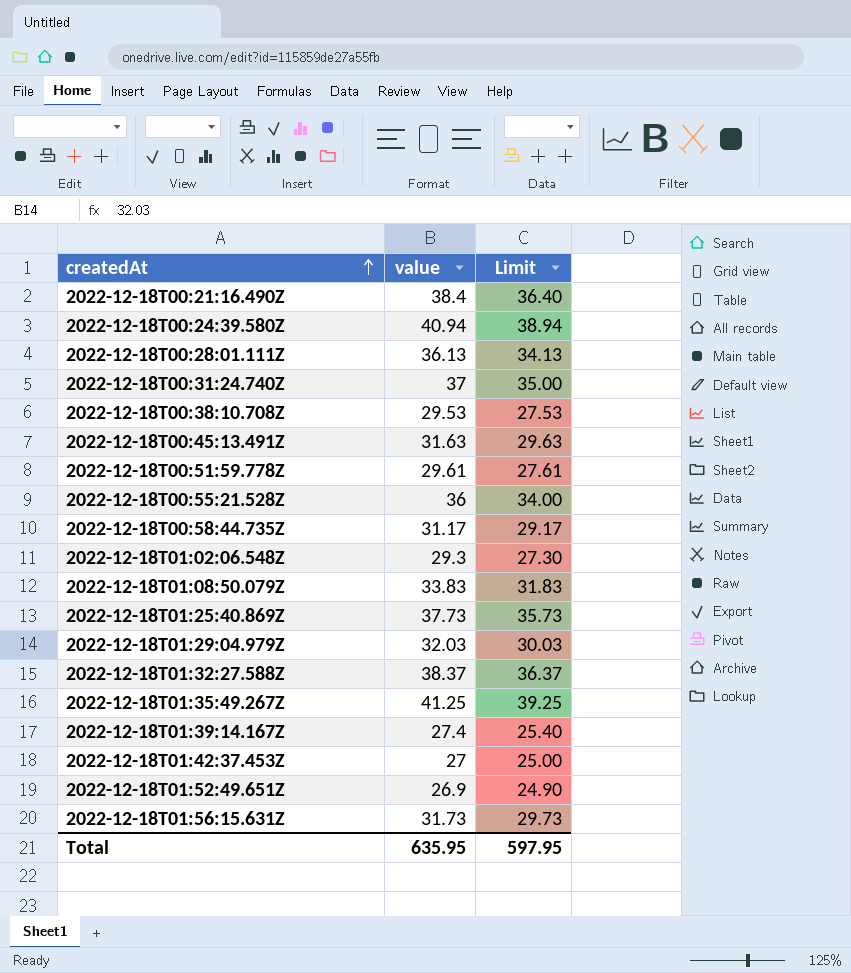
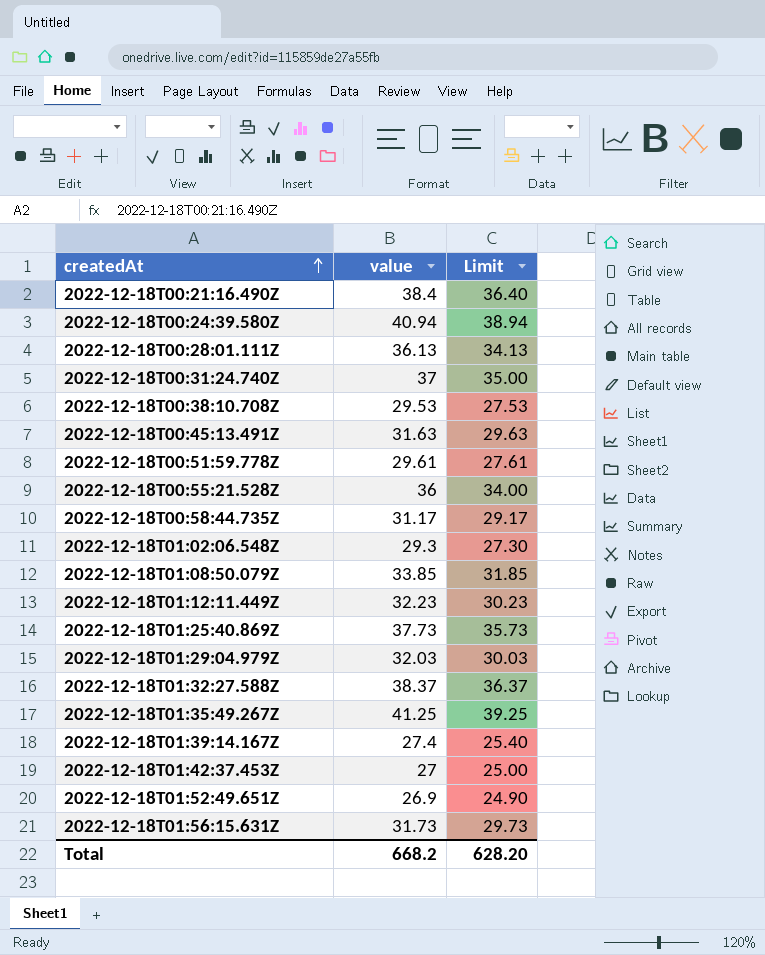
2022-12-18T01:08:50.079Z | value: 33.83 -> 33.85
2022-12-18T01:08:50.079Z | Limit: 31.83 -> 31.85
row 2022-12-18T01:12:11.449Z: none -> 32.23 | 30.23
Total | value: 635.95 -> 668.2
Total | Limit: 597.95 -> 628.20

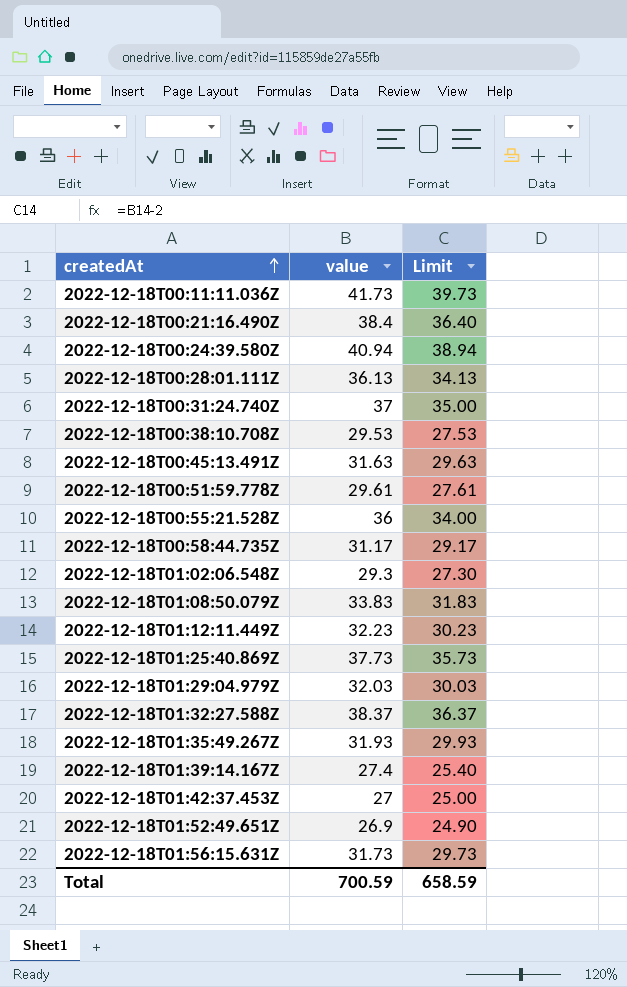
row 2022-12-18T00:11:11.036Z: none -> 41.73 | 39.73
2022-12-18T01:08:50.079Z | value: 33.85 -> 33.83
2022-12-18T01:08:50.079Z | Limit: 31.85 -> 31.83
2022-12-18T01:35:49.267Z | value: 41.25 -> 31.93
2022-12-18T01:35:49.267Z | Limit: 39.25 -> 29.93
Total | value: 668.2 -> 700.59
Total | Limit: 628.20 -> 658.59

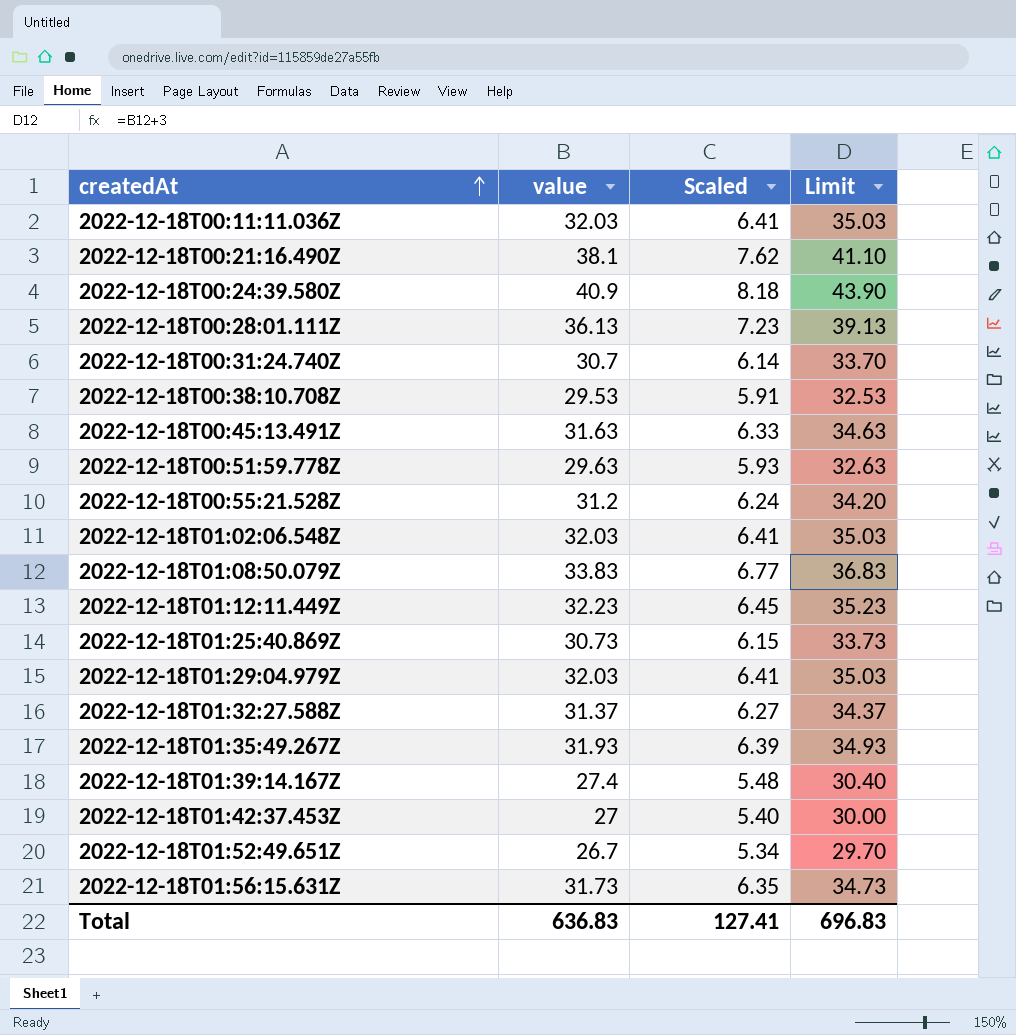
column Scaled | formula: none -> [value] * 0.2
column Limit | formula: [value] - 2 -> [value] + 3
row 2022-12-18T00:58:44.735Z: 31.17 | 29.17 -> none
2022-12-18T00:11:11.036Z | value: 41.73 -> 32.03
2022-12-18T00:21:16.490Z | value: 38.4 -> 38.1
2022-12-18T00:24:39.580Z | value: 40.94 -> 40.9
2022-12-18T00:31:24.740Z | value: 37 -> 30.7
2022-12-18T00:51:59.778Z | value: 29.61 -> 29.63
2022-12-18T00:55:21.528Z | value: 36 -> 31.2
2022-12-18T01:02:06.548Z | value: 29.3 -> 32.03
2022-12-18T01:25:40.869Z | value: 37.73 -> 30.73
2022-12-18T01:32:27.588Z | value: 38.37 -> 31.37
2022-12-18T01:52:49.651Z | value: 26.9 -> 26.7
Total | value: 700.59 -> 636.83
Total | Limit: 658.59 -> 696.83

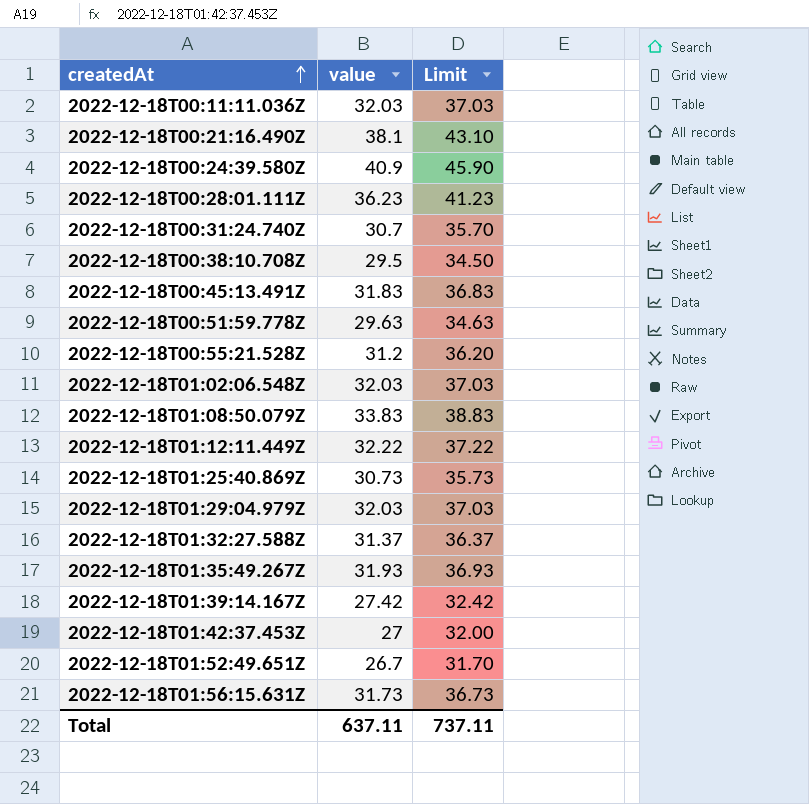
column Scaled | formula: [value] * 0.2 -> none
column Limit | formula: [value] + 3 -> [value] + 5
2022-12-18T00:28:01.111Z | value: 36.13 -> 36.23
2022-12-18T00:38:10.708Z | value: 29.53 -> 29.5
2022-12-18T00:45:13.491Z | value: 31.63 -> 31.83
2022-12-18T01:12:11.449Z | value: 32.23 -> 32.22
2022-12-18T01:39:14.167Z | value: 27.4 -> 27.42
Total | value: 636.83 -> 637.11
Total | Limit: 696.83 -> 737.11

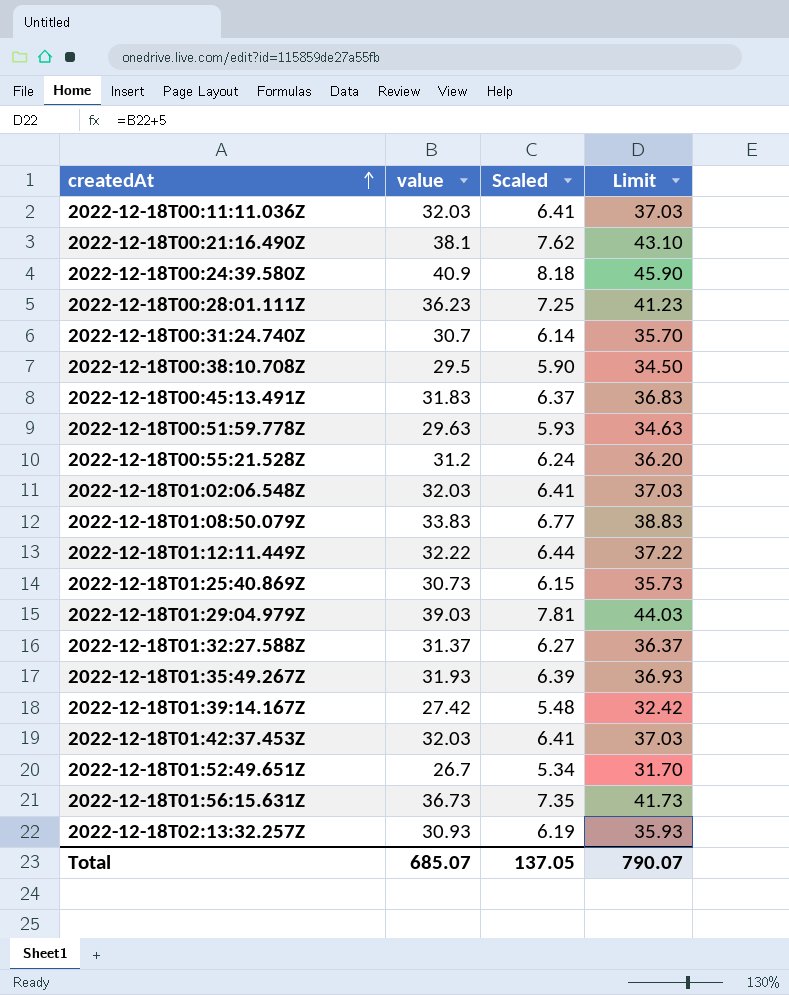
column Scaled | formula: none -> [value] * 0.2
2022-12-18T01:29:04.979Z | value: 32.03 -> 39.03
2022-12-18T01:29:04.979Z | Limit: 37.03 -> 44.03
2022-12-18T01:42:37.453Z | value: 27 -> 32.03
2022-12-18T01:42:37.453Z | Limit: 32.00 -> 37.03
2022-12-18T01:56:15.631Z | value: 31.73 -> 36.73
2022-12-18T01:56:15.631Z | Limit: 36.73 -> 41.73
row 2022-12-18T02:13:32.257Z: none -> 30.93 | 6.19 | 35.93
Total | value: 637.11 -> 685.07
Total | Limit: 737.11 -> 790.07

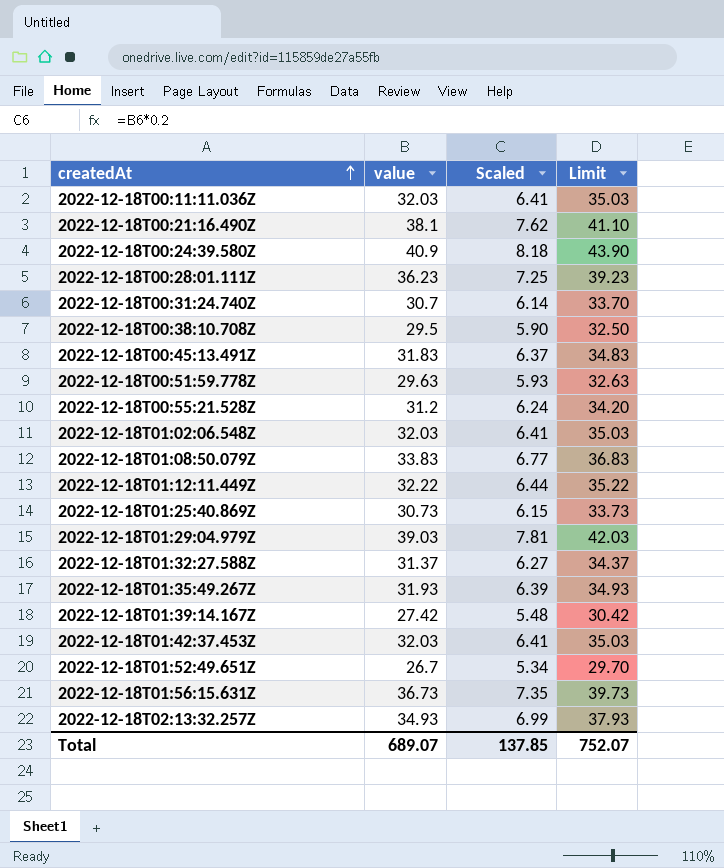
column Limit | formula: [value] + 5 -> [value] + 3
2022-12-18T02:13:32.257Z | value: 30.93 -> 34.93
2022-12-18T02:13:32.257Z | Scaled: 6.19 -> 6.99
Total | value: 685.07 -> 689.07
Total | Scaled: 137.05 -> 137.85
Total | Limit: 790.07 -> 752.07

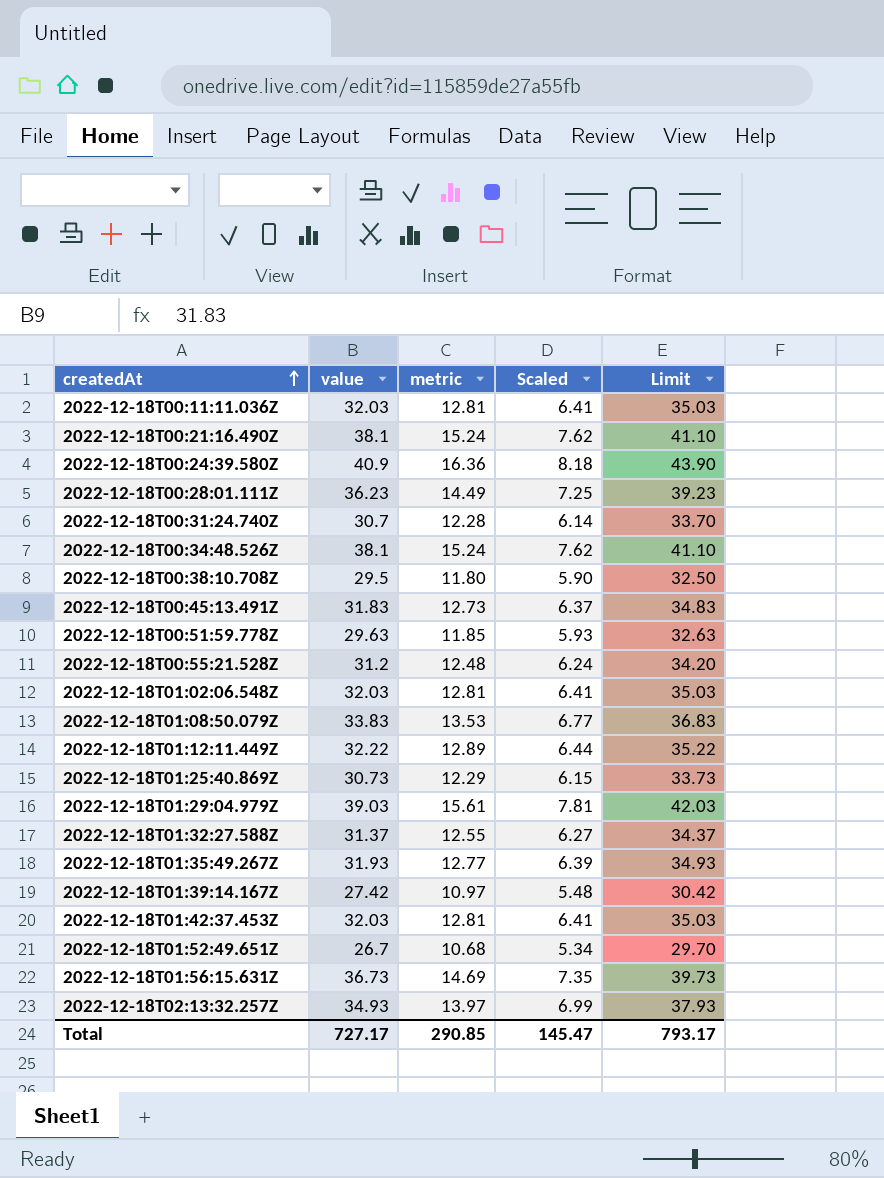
column metric | formula: none -> [value] * 0.4
row 2022-12-18T00:34:48.526Z: none -> 38.1 | 15.24 | 7.62 | 41.10
Total | value: 689.07 -> 727.17
Total | Scaled: 137.85 -> 145.47
Total | Limit: 752.07 -> 793.17

